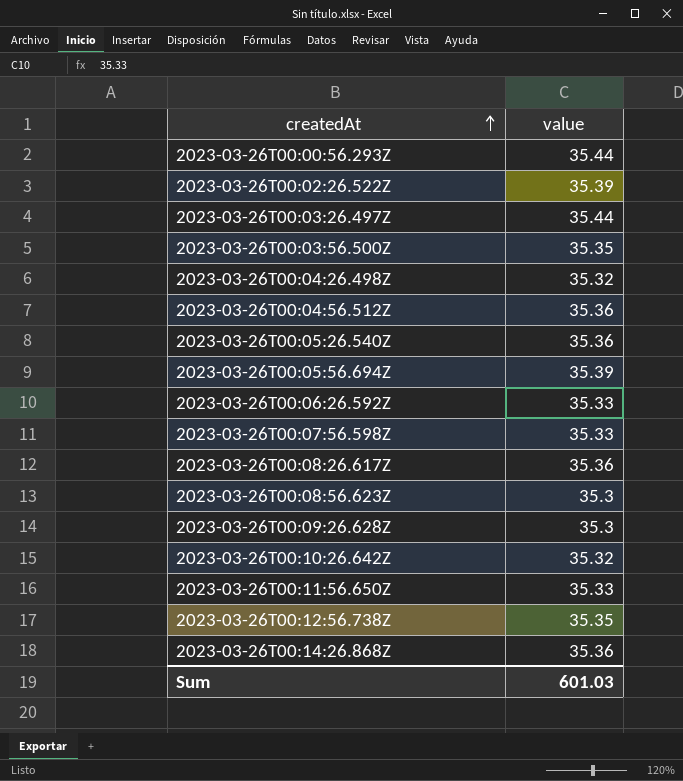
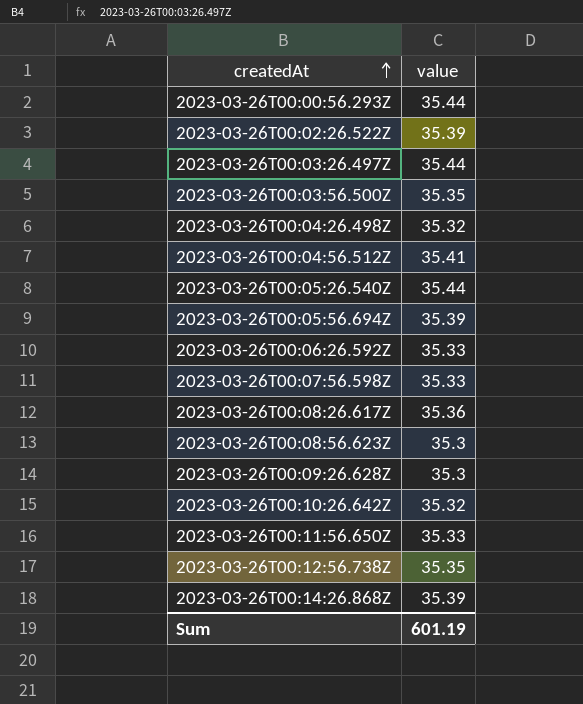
2023-03-26T00:04:56.512Z | value: 35.36 -> 35.41
2023-03-26T00:05:26.540Z | value: 35.36 -> 35.44
2023-03-26T00:14:26.868Z | value: 35.36 -> 35.39
Sum | value: 601.03 -> 601.19

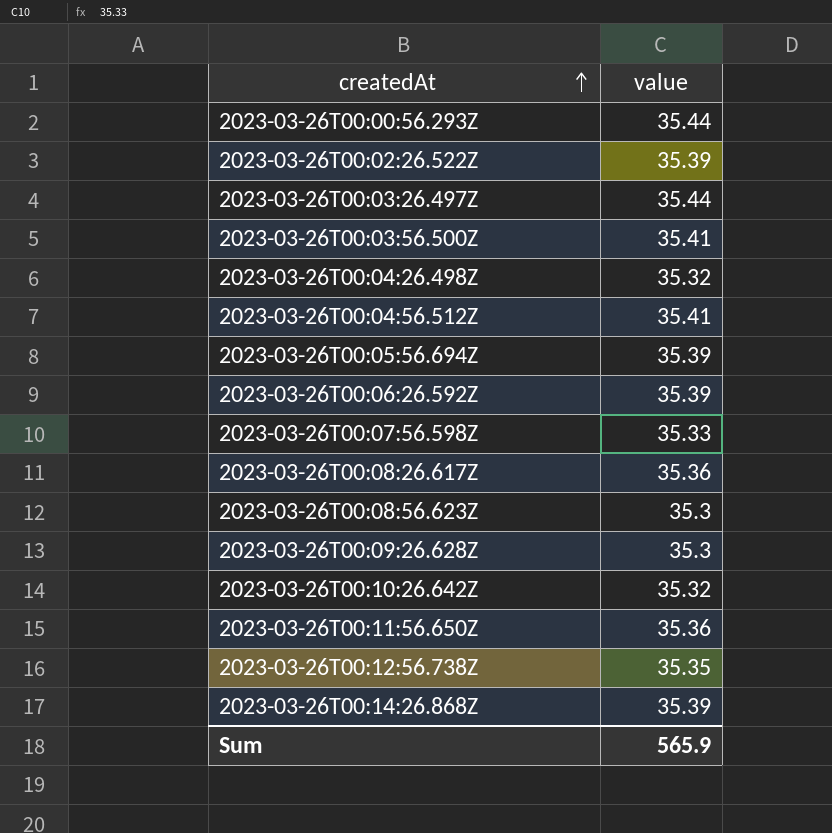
row 2023-03-26T00:05:26.540Z: 35.44 -> none
2023-03-26T00:03:56.500Z | value: 35.35 -> 35.41
2023-03-26T00:06:26.592Z | value: 35.33 -> 35.39
2023-03-26T00:11:56.650Z | value: 35.33 -> 35.36
Sum | value: 601.19 -> 565.9

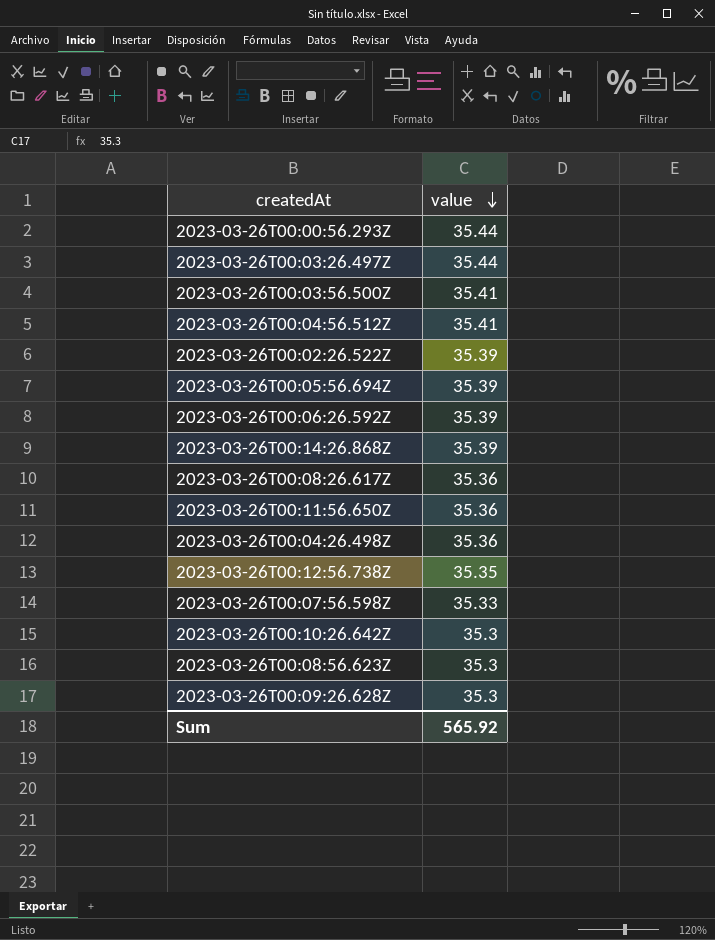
row order: createdAt ascending -> value descending
2023-03-26T00:04:26.498Z | value: 35.32 -> 35.36
2023-03-26T00:10:26.642Z | value: 35.32 -> 35.3
Sum | value: 565.9 -> 565.92

